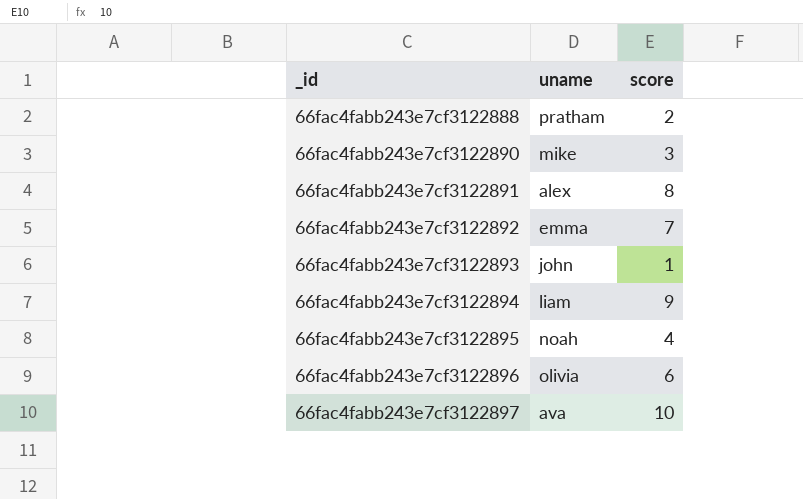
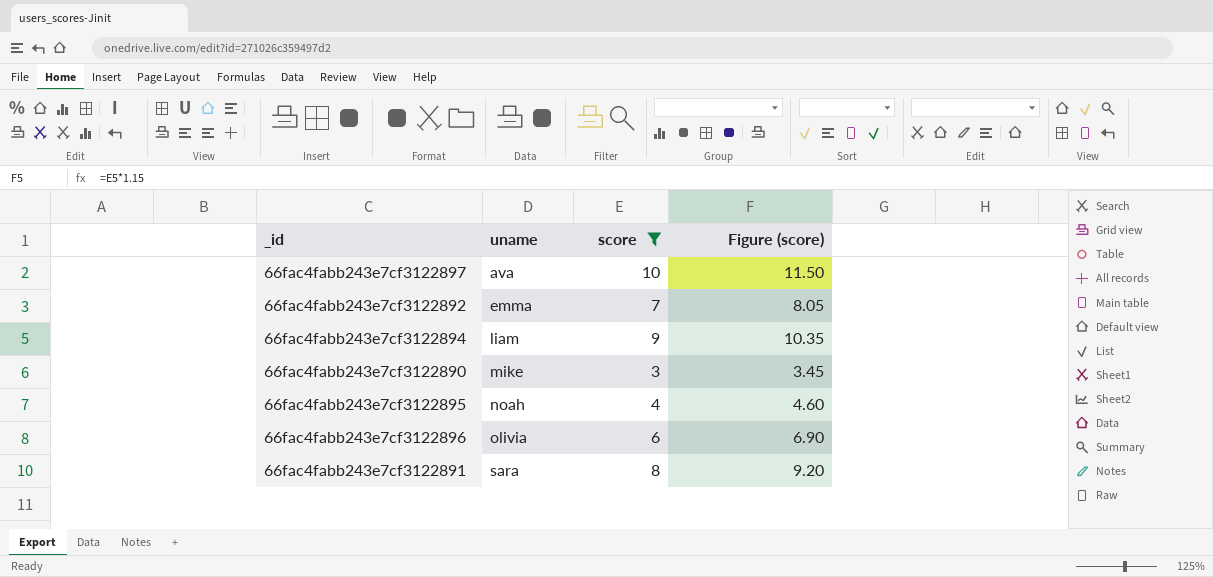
filter: none -> score >= 3
row order: _id ascending -> uname ascending
column Figure (score) | formula: none -> [score] * 1.15
66fac4fabb243e7cf3122891 | uname: alex -> sara

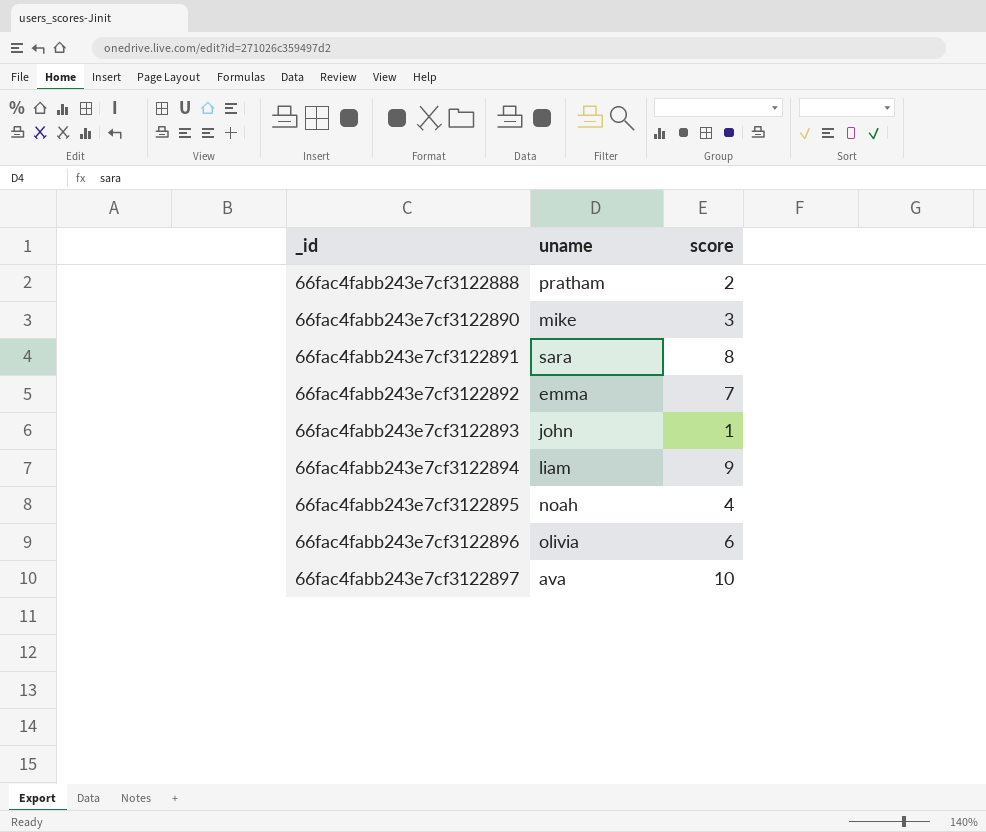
filter: score >= 3 -> none
row order: uname ascending -> _id ascending
column Figure (score) | formula: [score] * 1.15 -> none

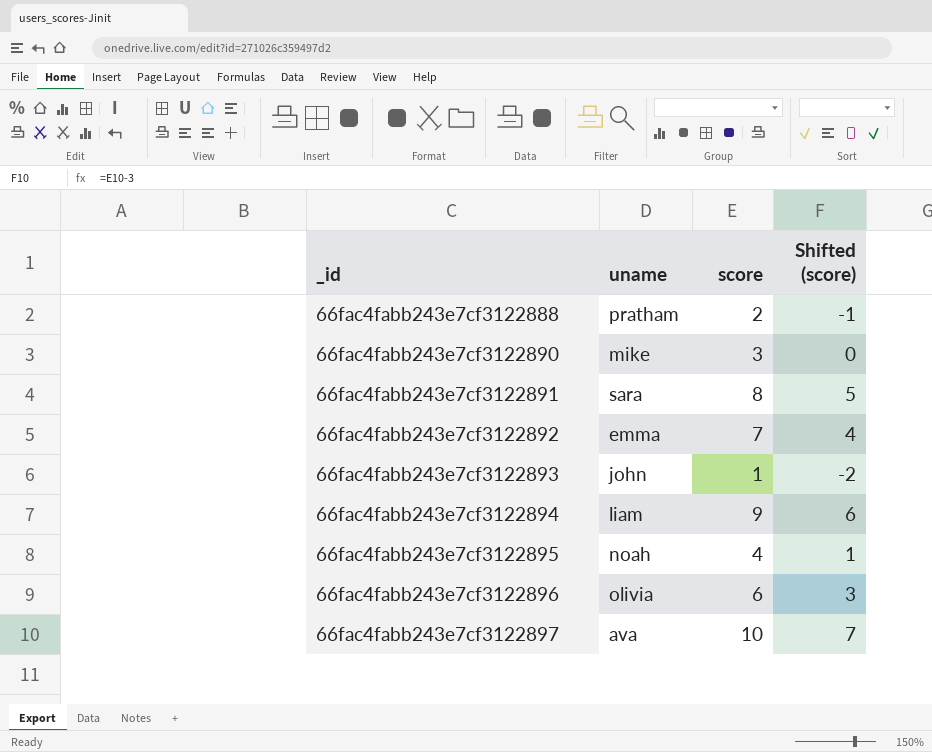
column Shifted (score) | formula: none -> [score] - 3

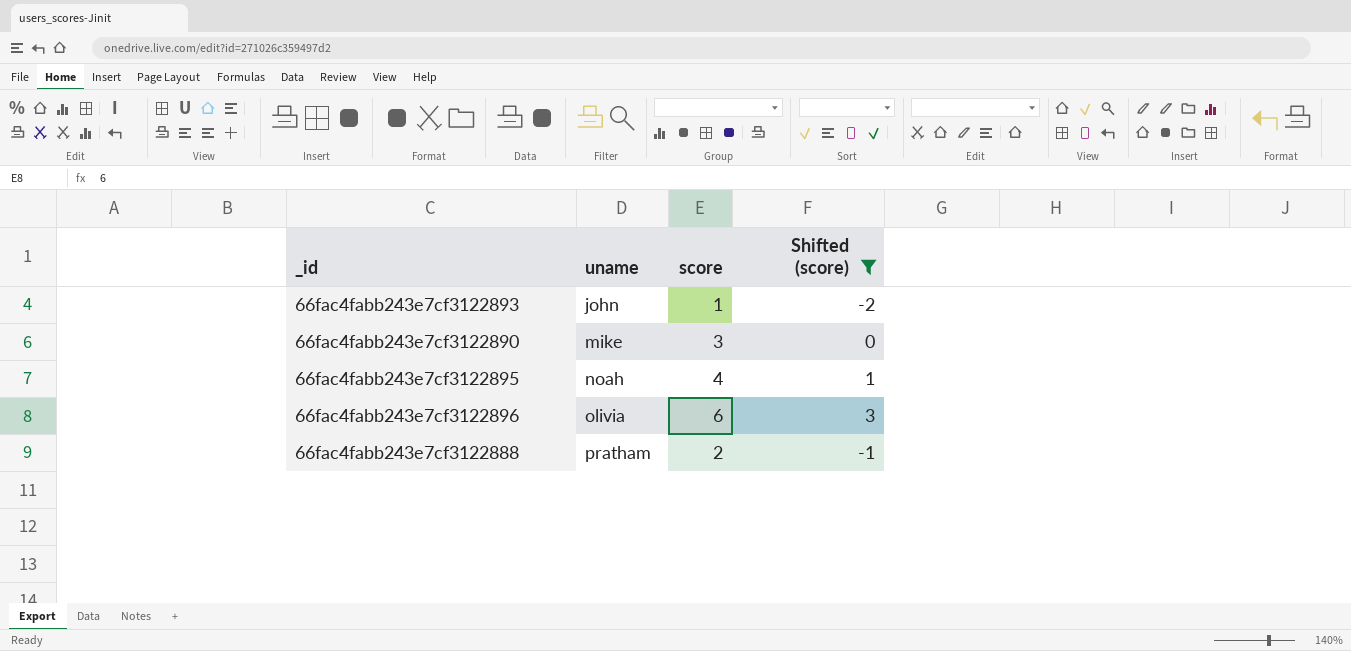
filter: none -> Shifted (score) <= 3
row order: _id ascending -> uname ascending

